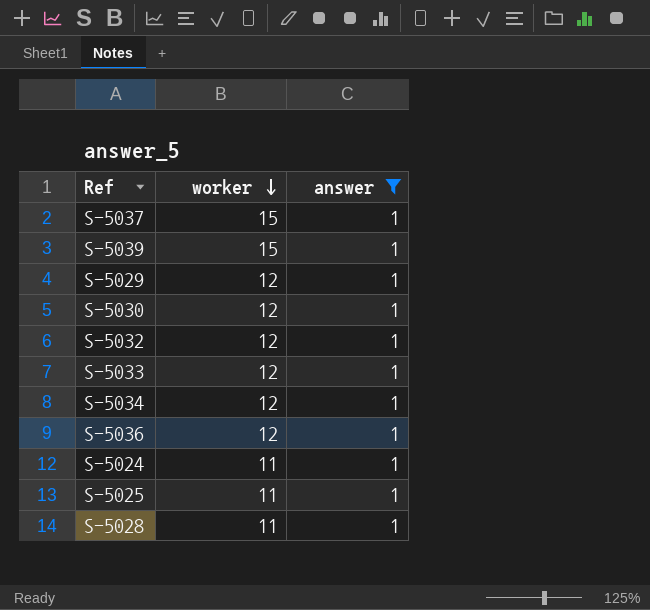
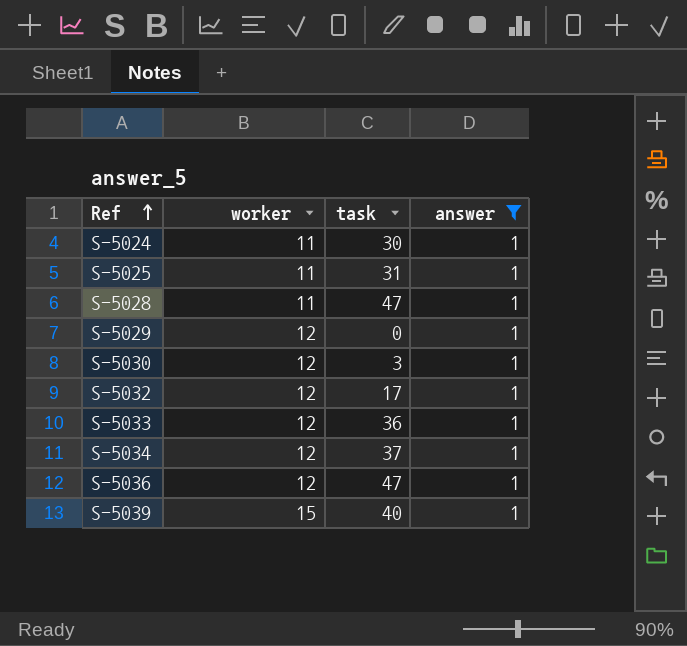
row order: worker descending -> Ref ascending
column task | position: none -> 3
row S-5037: 15 | 1 -> none

